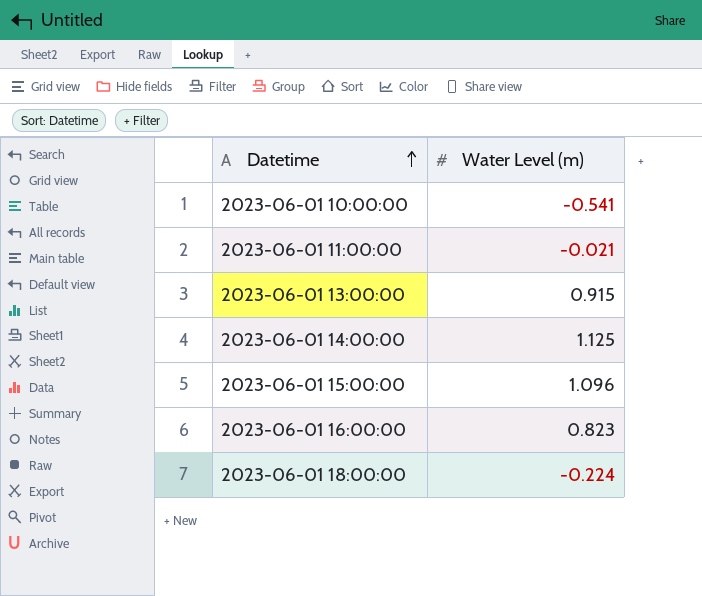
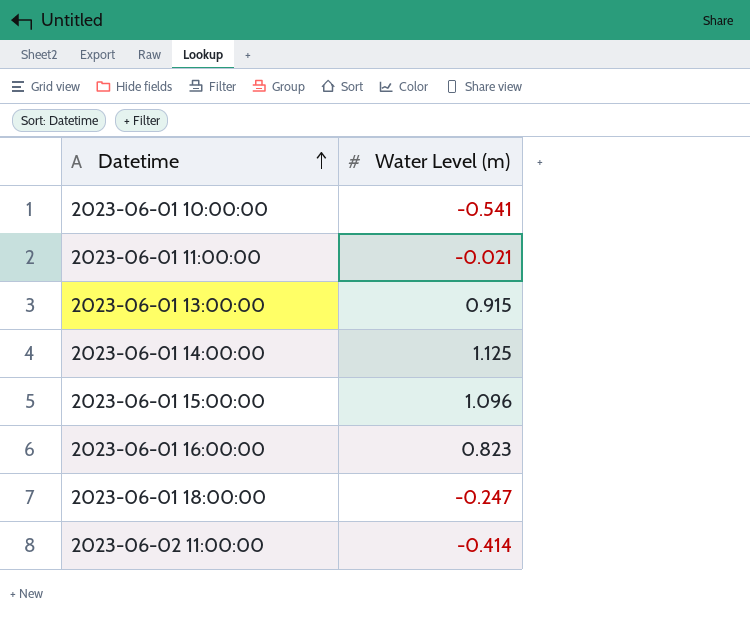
2023-06-01 18:00:00 | Water Level (m): -0.224 -> -0.247
row 2023-06-02 11:00:00: none -> -0.414

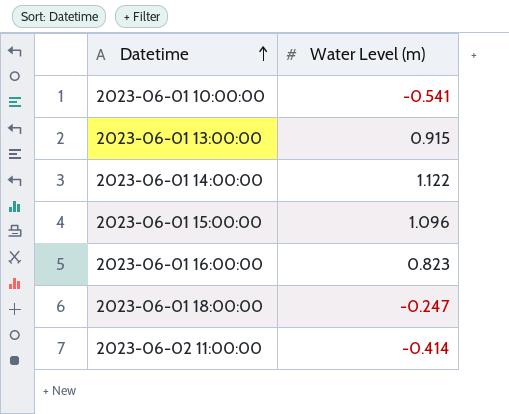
row 2023-06-01 11:00:00: -0.021 -> none
2023-06-01 14:00:00 | Water Level (m): 1.125 -> 1.122

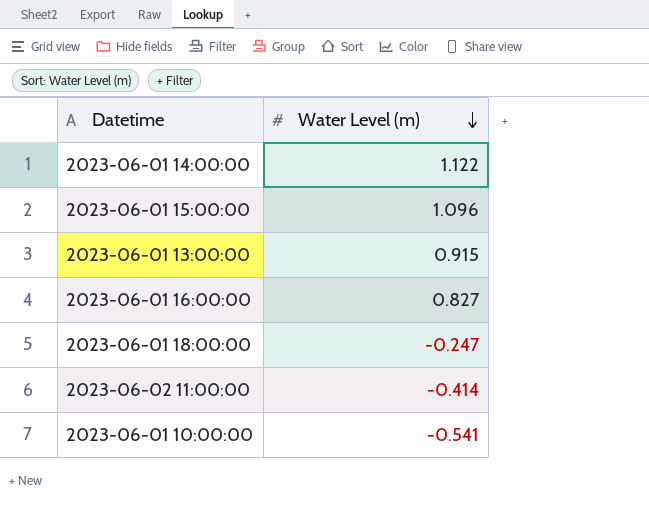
row order: Datetime ascending -> Water Level (m) descending
2023-06-01 16:00:00 | Water Level (m): 0.823 -> 0.827

